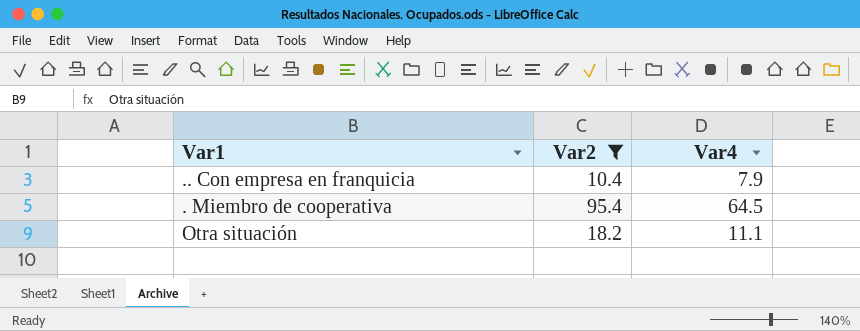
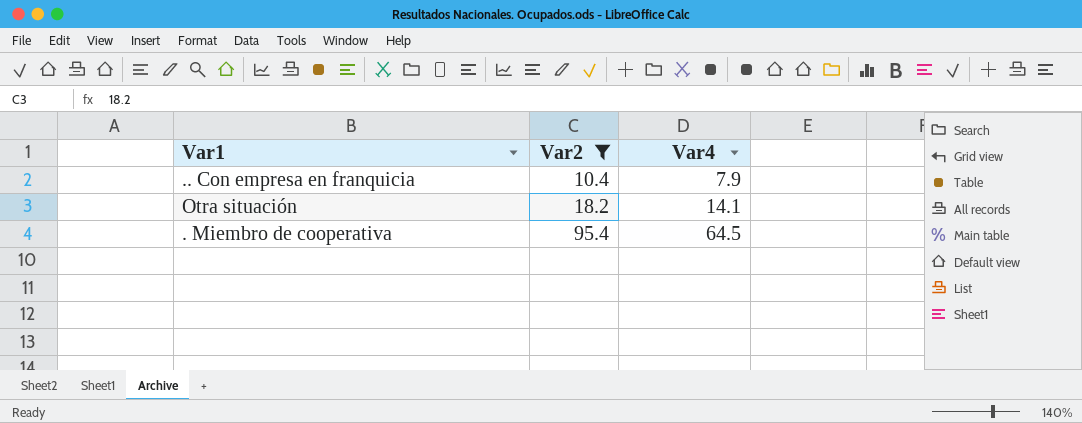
row order: none -> Var2 ascending
Otra situación | Var4: 11.1 -> 14.1

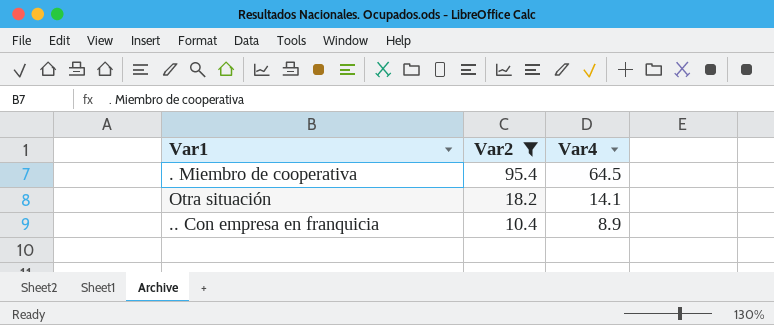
row order: Var2 ascending -> Var2 descending
.. Con empresa en franquicia | Var4: 7.9 -> 8.9

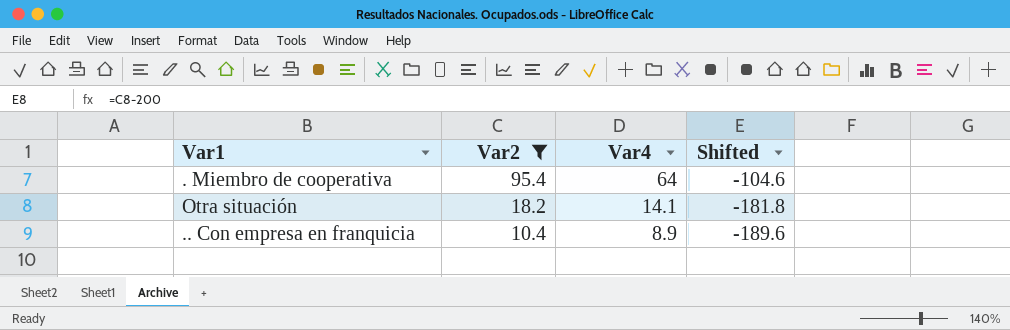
column Shifted | formula: none -> [Var2] - 200
. Miembro de cooperativa | Var4: 64.5 -> 64

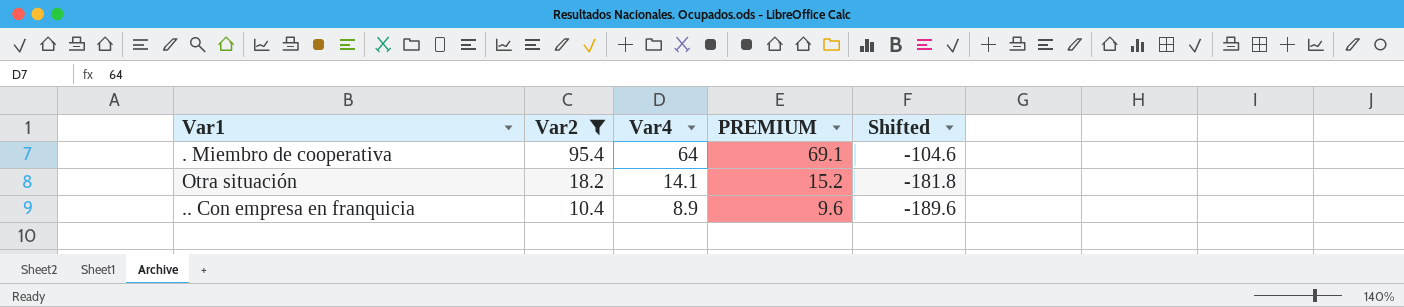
column PREMIUM | formula: none -> [Var4] * 1.08

